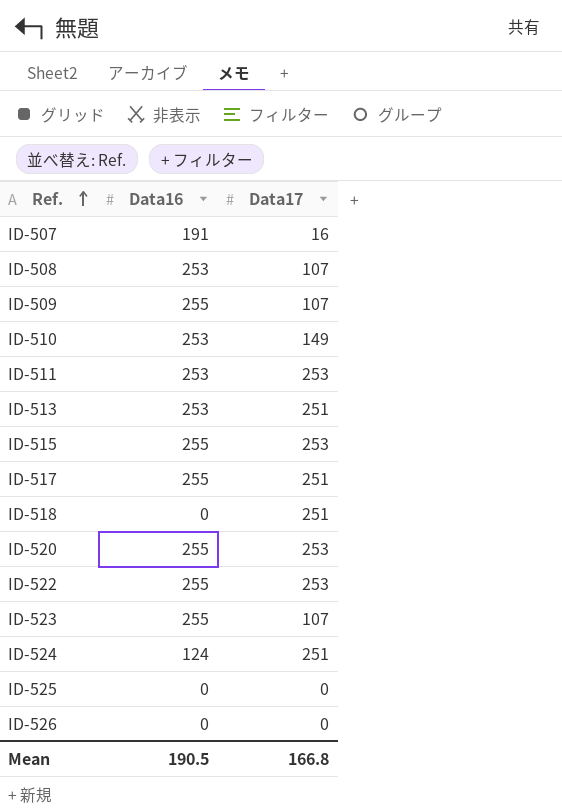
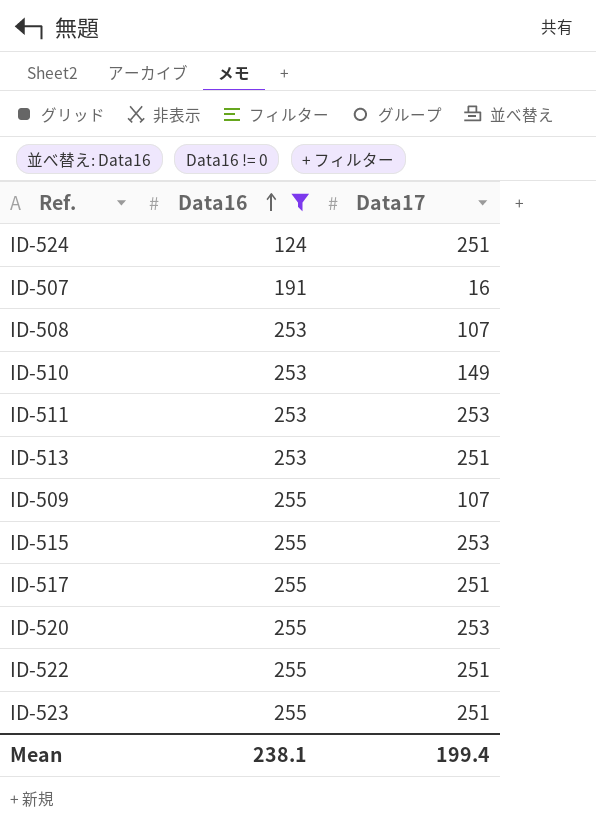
filter: none -> Data16 != 0
row order: Ref. ascending -> Data16 ascending
ID-522 | Data17: 253 -> 251
ID-523 | Data17: 107 -> 251
Mean | Data16: 190.5 -> 238.1
Mean | Data17: 166.8 -> 199.4

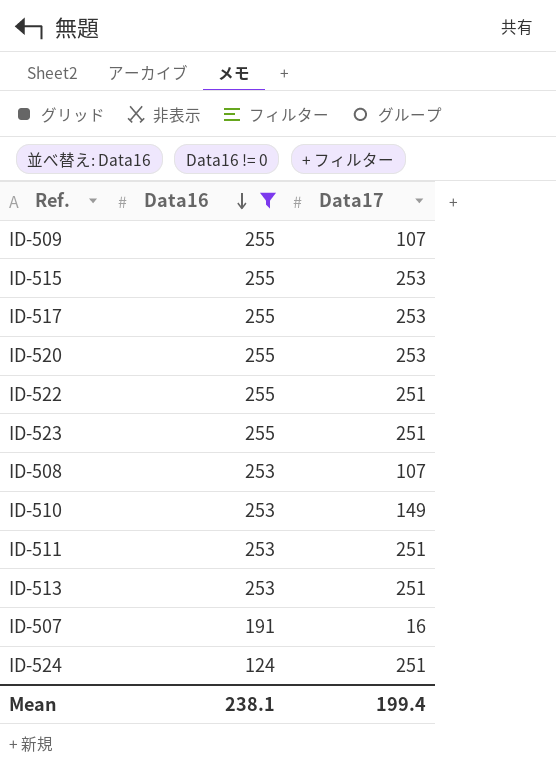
row order: Data16 ascending -> Data16 descending
ID-517 | Data17: 251 -> 253
ID-511 | Data17: 253 -> 251

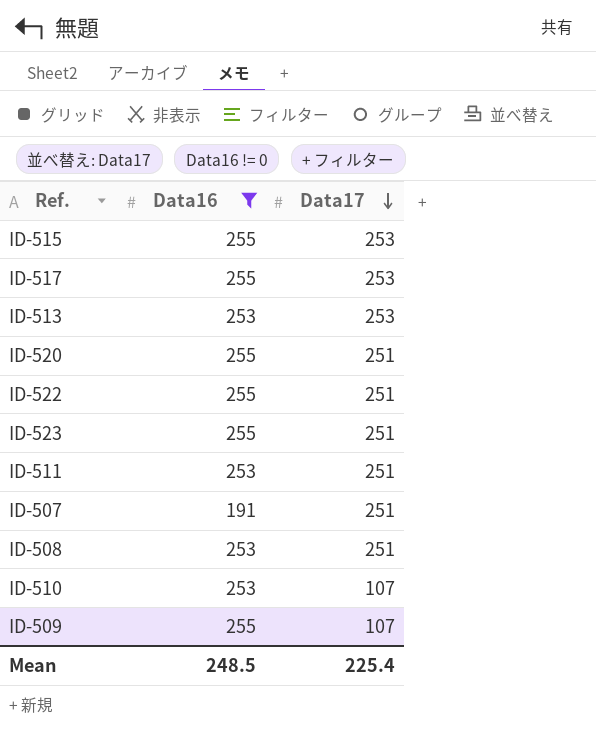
row order: Data16 descending -> Data17 descending
row ID-524: 124 | 251 -> none
ID-513 | Data17: 251 -> 253
ID-520 | Data17: 253 -> 251
ID-507 | Data17: 16 -> 251
ID-508 | Data17: 107 -> 251
ID-510 | Data17: 149 -> 107
Mean | Data16: 238.1 -> 248.5
Mean | Data17: 199.4 -> 225.4

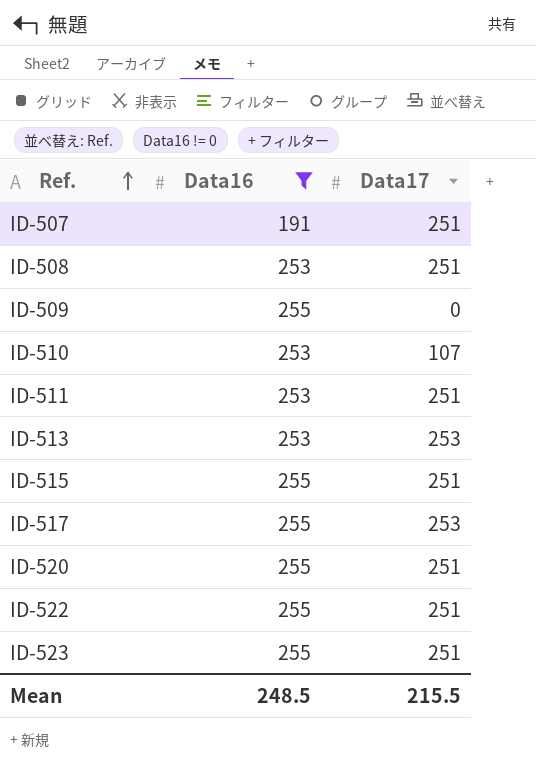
row order: Data17 descending -> Ref. ascending
ID-509 | Data17: 107 -> 0
ID-515 | Data17: 253 -> 251
Mean | Data17: 225.4 -> 215.5

